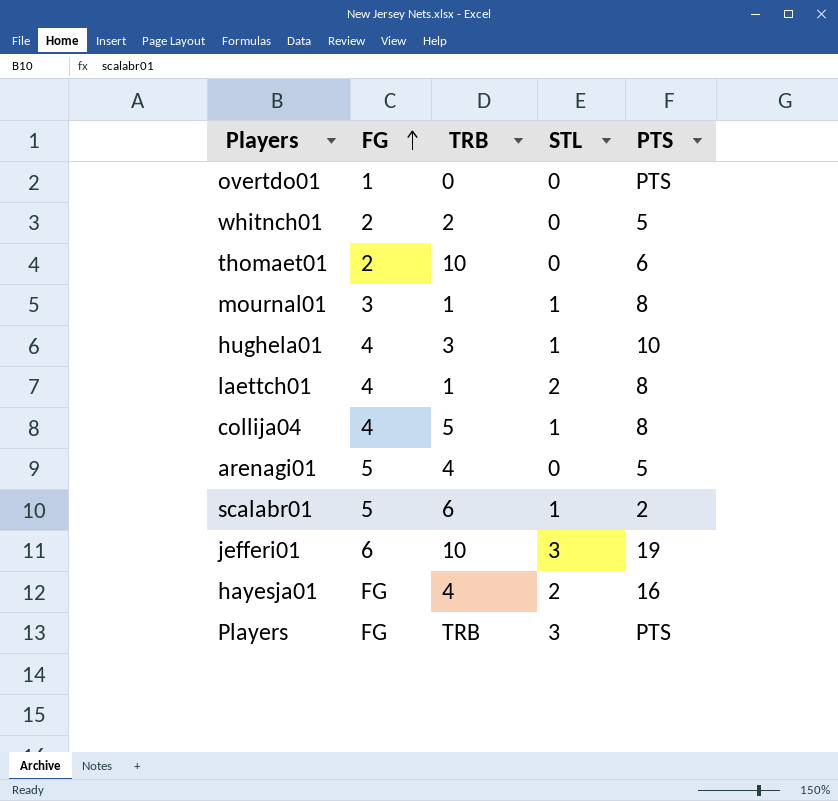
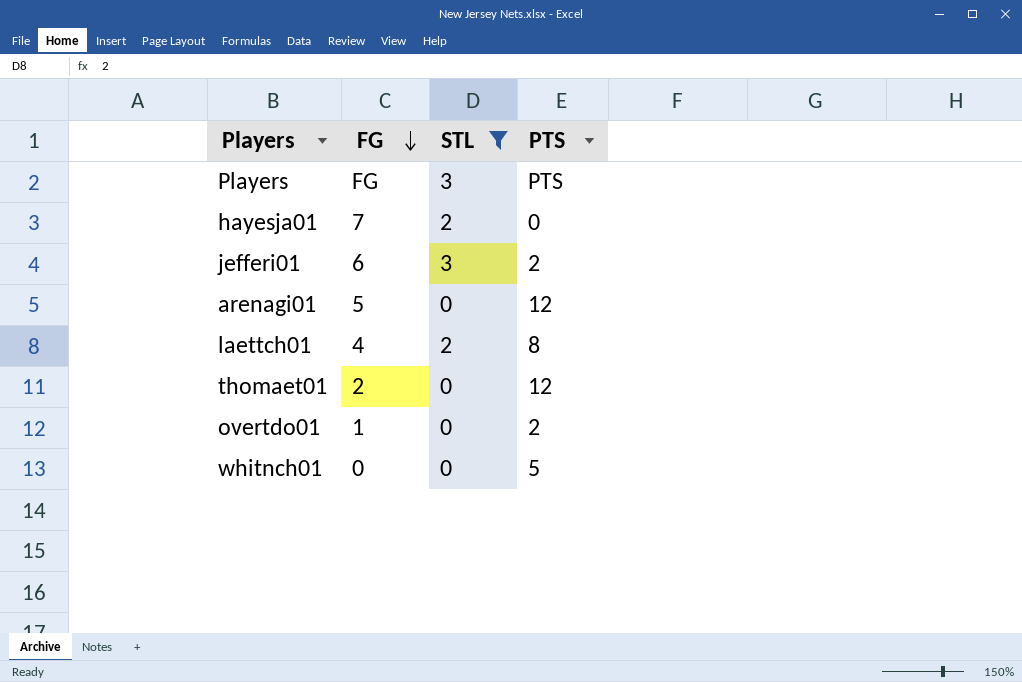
filter: none -> STL != 1
row order: FG ascending -> FG descending
column TRB | position: 3 -> none
hayesja01 | FG: FG -> 7
hayesja01 | PTS: 16 -> 0
jefferi01 | PTS: 19 -> 2
arenagi01 | PTS: 5 -> 12
thomaet01 | PTS: 6 -> 12
overtdo01 | PTS: PTS -> 2
whitnch01 | FG: 2 -> 0

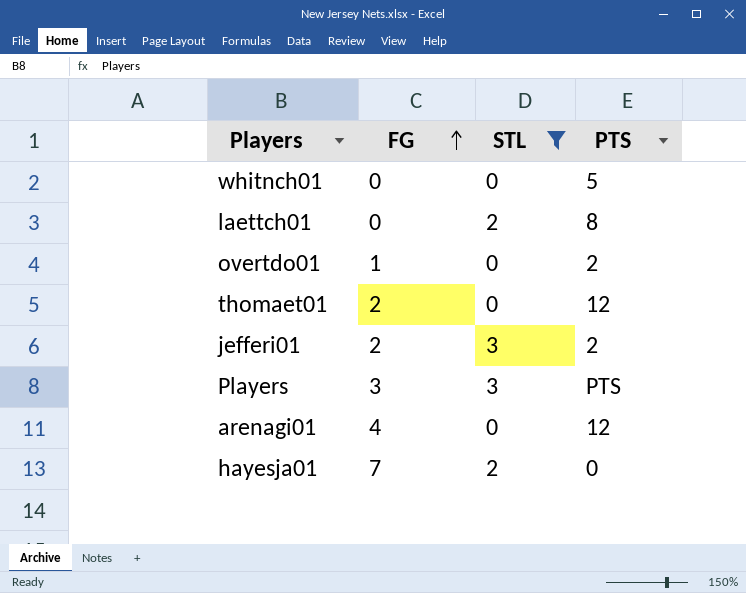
row order: FG descending -> FG ascending
laettch01 | FG: 4 -> 0
jefferi01 | FG: 6 -> 2
Players | FG: FG -> 3
arenagi01 | FG: 5 -> 4

